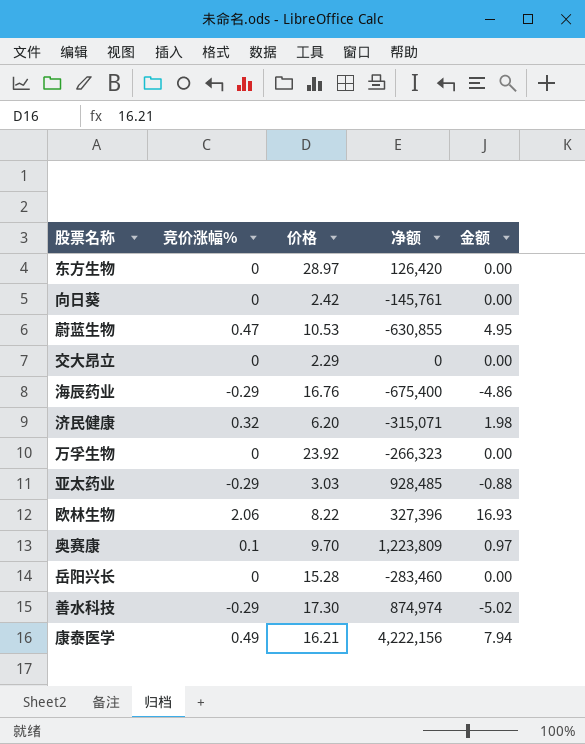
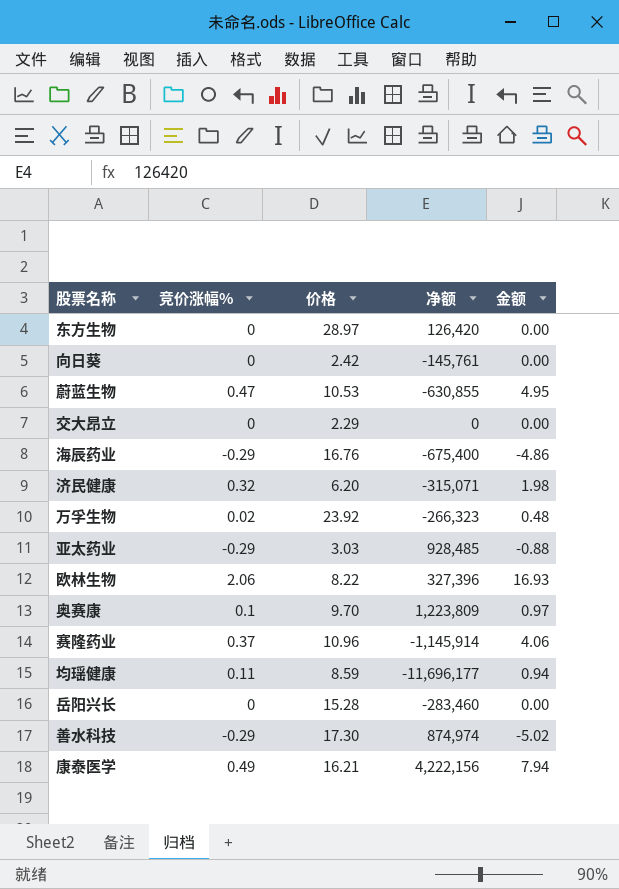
万孚生物 | 竞价涨幅%: 0 -> 0.02
万孚生物 | 金额: 0.00 -> 0.48
row 赛隆药业: none -> 0.37 | 10.96 | -1,145,914 | 4.06
row 均瑶健康: none -> 0.11 | 8.59 | -11,696,177 | 0.94

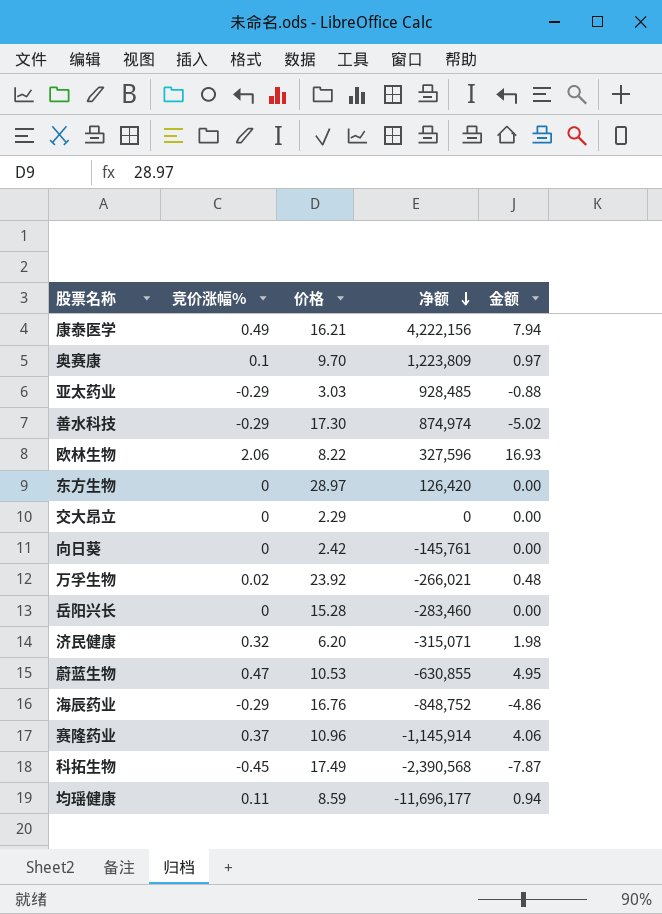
row order: none -> 净额 descending
欧林生物 | 净额: 327,396 -> 327,596
万孚生物 | 净额: -266,323 -> -266,021
海辰药业 | 净额: -675,400 -> -848,752
row 科拓生物: none -> -0.45 | 17.49 | -2,390,568 | -7.87

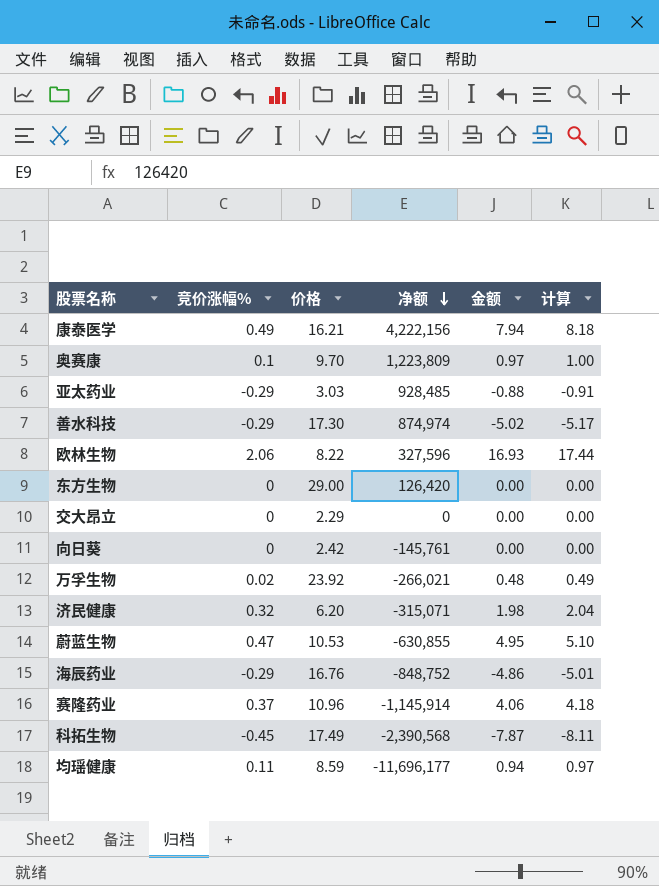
column 计算 | formula: none -> [金额] * 1.03
row 岳阳兴长: 0 | 15.28 | -283,460 | 0.00 -> none
东方生物 | 价格: 28.97 -> 29.00

